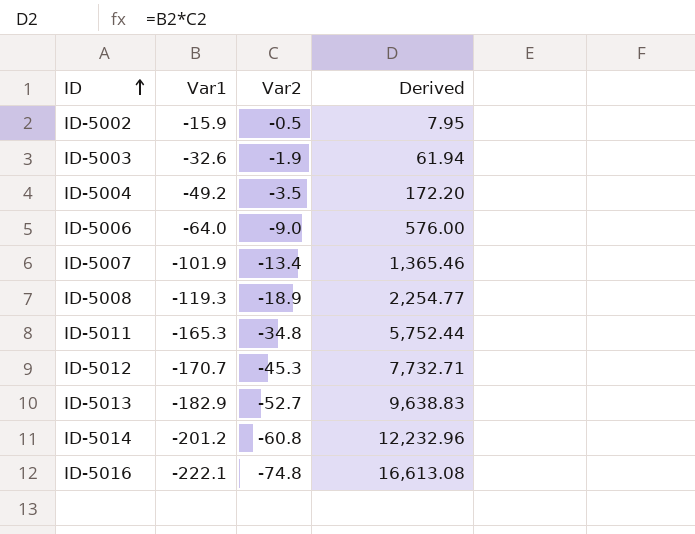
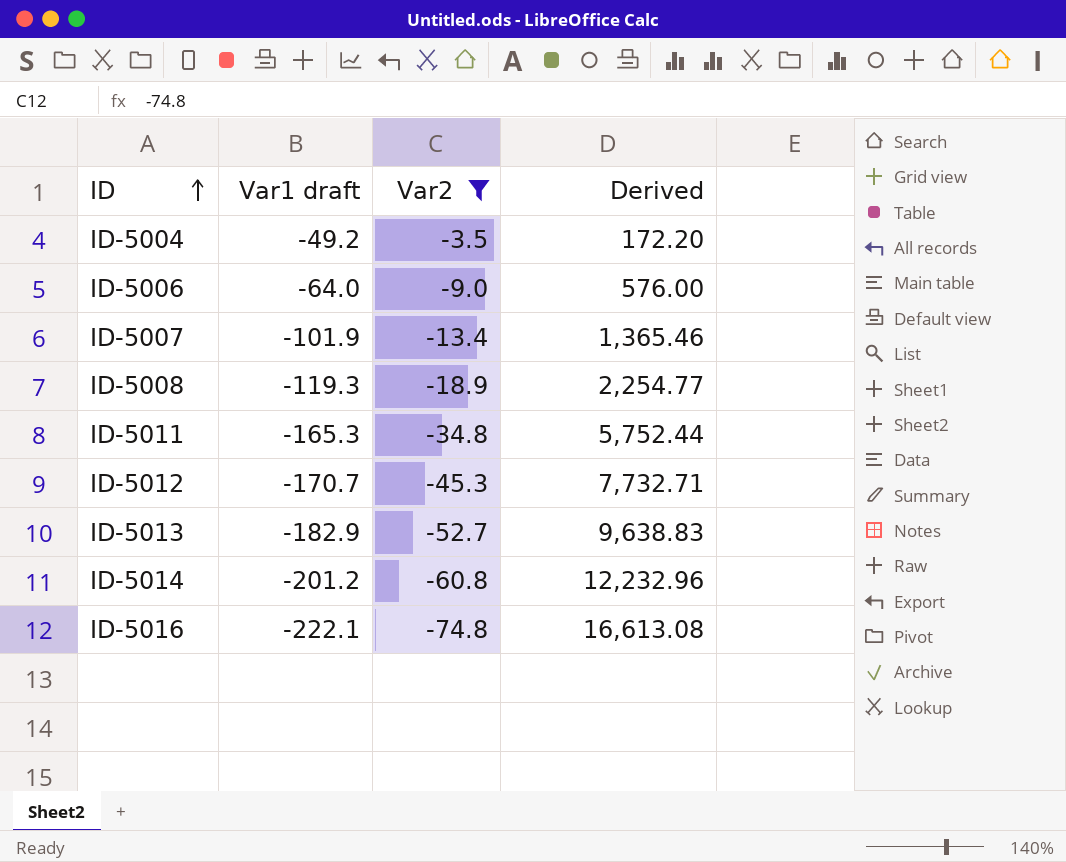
filter: none -> Var2 <= -3.5
column name: Var1 -> Var1 draft

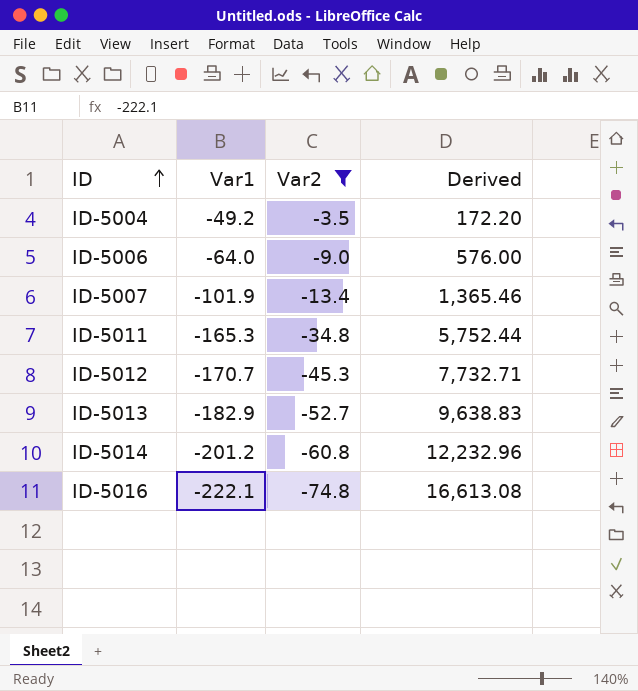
column name: Var1 draft -> Var1
row ID-5008: -119.3 | -18.9 | 2,254.77 -> none

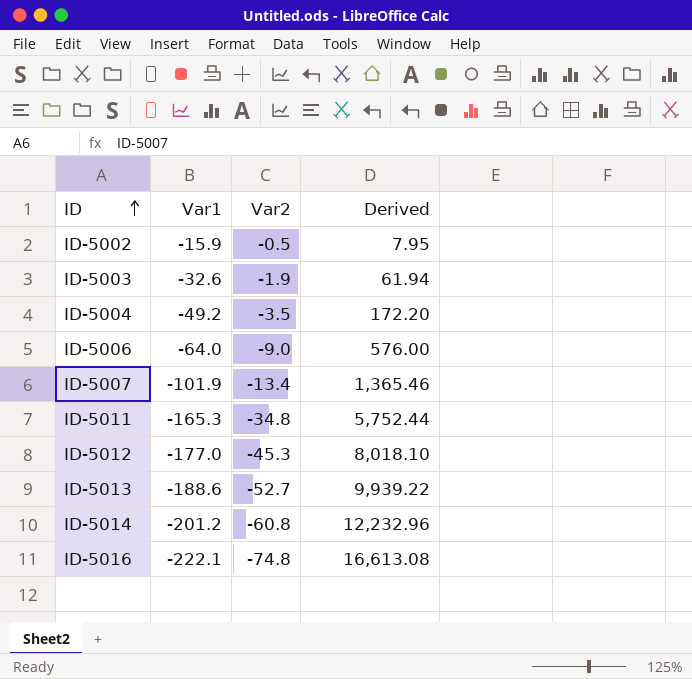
filter: Var2 <= -3.5 -> none
ID-5012 | Var1: -170.7 -> -177.0
ID-5012 | Derived: 7,732.71 -> 8,018.10
ID-5013 | Var1: -182.9 -> -188.6
ID-5013 | Derived: 9,638.83 -> 9,939.22

